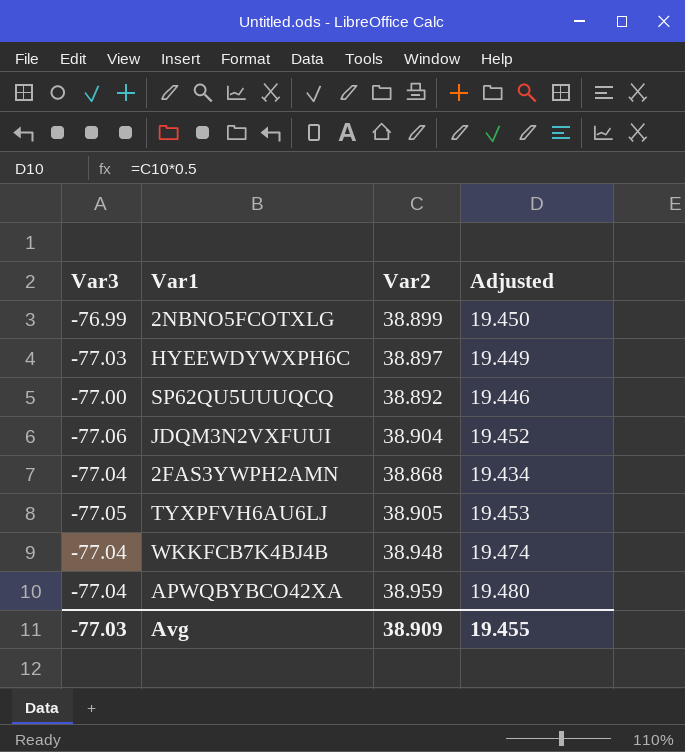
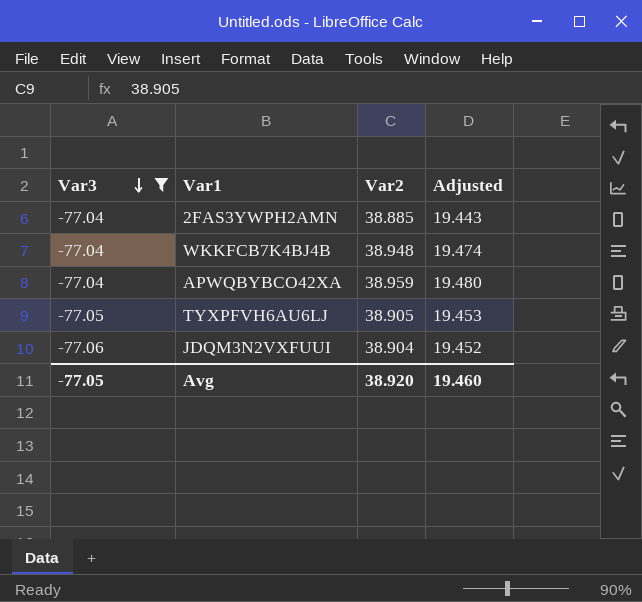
filter: none -> Var3 <= -77.04
row order: none -> Var3 descending
2FAS3YWPH2AMN | Var2: 38.868 -> 38.885
2FAS3YWPH2AMN | Adjusted: 19.434 -> 19.443
Avg | Var3: -77.03 -> -77.05
Avg | Var2: 38.909 -> 38.920
Avg | Adjusted: 19.455 -> 19.460

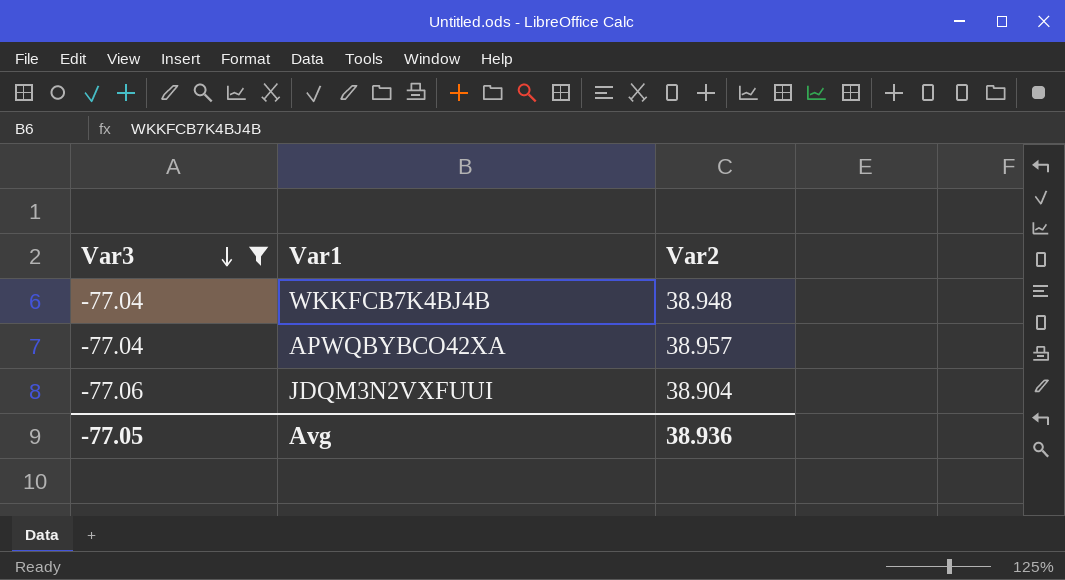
column Adjusted | formula: [Var2] * 0.5 -> none
row 2FAS3YWPH2AMN: -77.04 | 38.885 | 19.443 -> none
row TYXPFVH6AU6LJ: -77.05 | 38.905 | 19.453 -> none
APWQBYBCO42XA | Var2: 38.959 -> 38.957
Avg | Var2: 38.920 -> 38.936

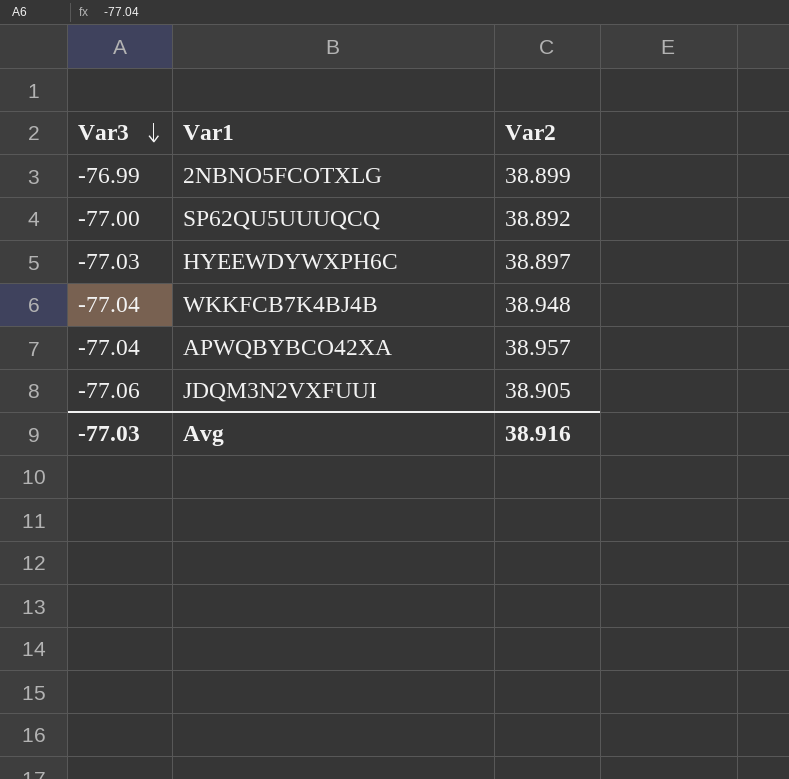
filter: Var3 <= -77.04 -> none
JDQM3N2VXFUUI | Var2: 38.904 -> 38.905
Avg | Var3: -77.05 -> -77.03
Avg | Var2: 38.936 -> 38.916

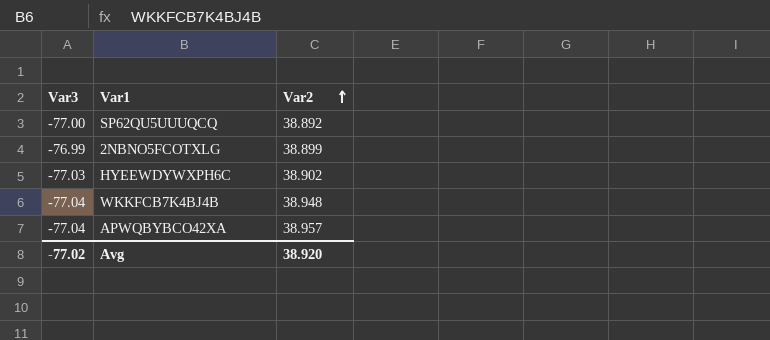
row order: Var3 descending -> Var2 ascending
row JDQM3N2VXFUUI: -77.06 | 38.905 -> none
HYEEWDYWXPH6C | Var2: 38.897 -> 38.902
Avg | Var3: -77.03 -> -77.02
Avg | Var2: 38.916 -> 38.920

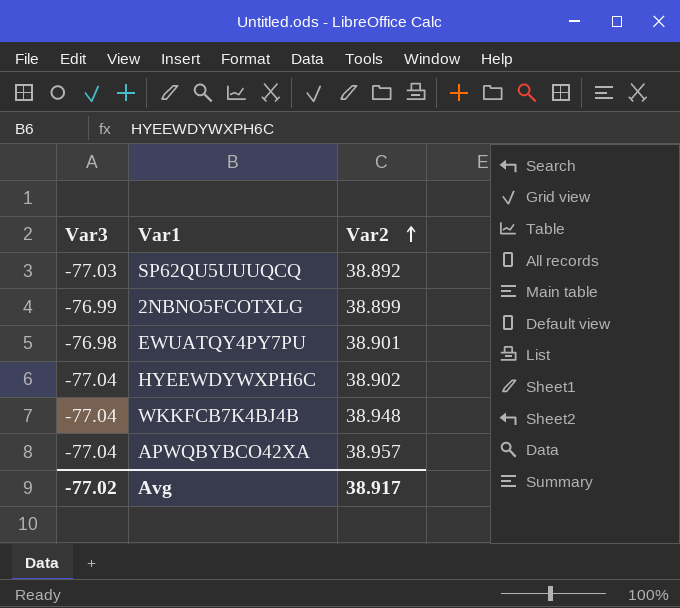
SP62QU5UUUQCQ | Var3: -77.00 -> -77.03
row EWUATQY4PY7PU: none -> -76.98 | 38.901
HYEEWDYWXPH6C | Var3: -77.03 -> -77.04
Avg | Var2: 38.920 -> 38.917

